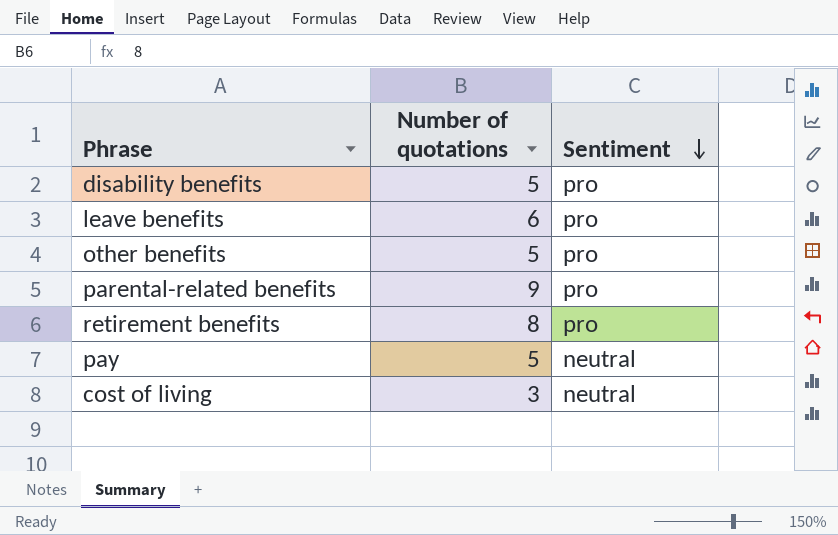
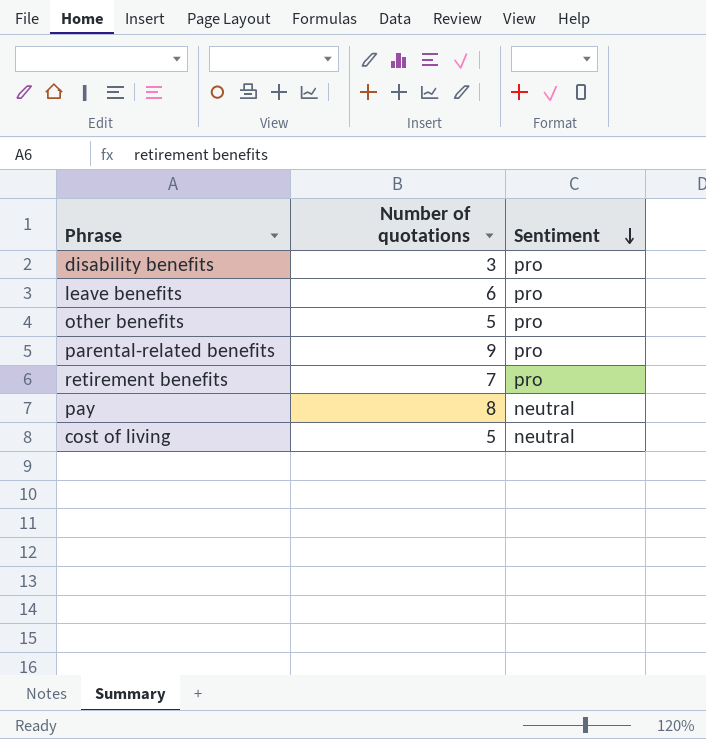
disability benefits | Number of quotations: 5 -> 3
retirement benefits | Number of quotations: 8 -> 7
pay | Number of quotations: 5 -> 8
cost of living | Number of quotations: 3 -> 5

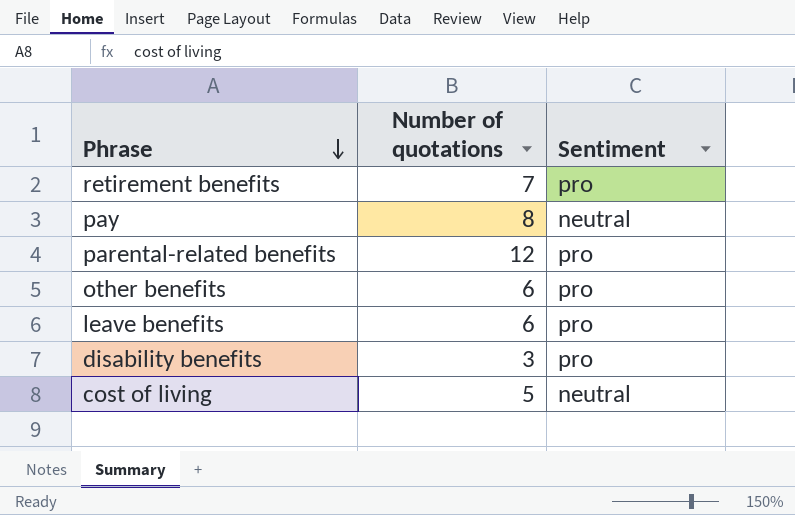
row order: Sentiment descending -> Phrase descending
parental-related benefits | Number of quotations: 9 -> 12
other benefits | Number of quotations: 5 -> 6

